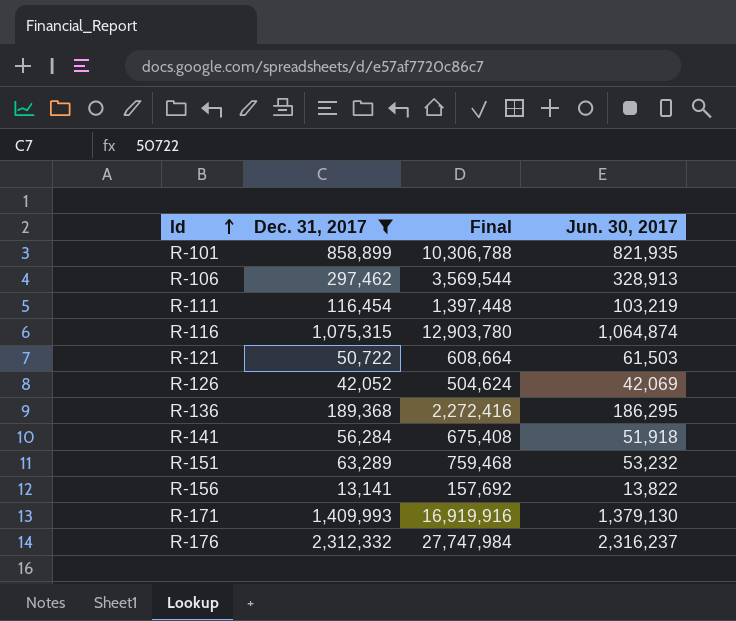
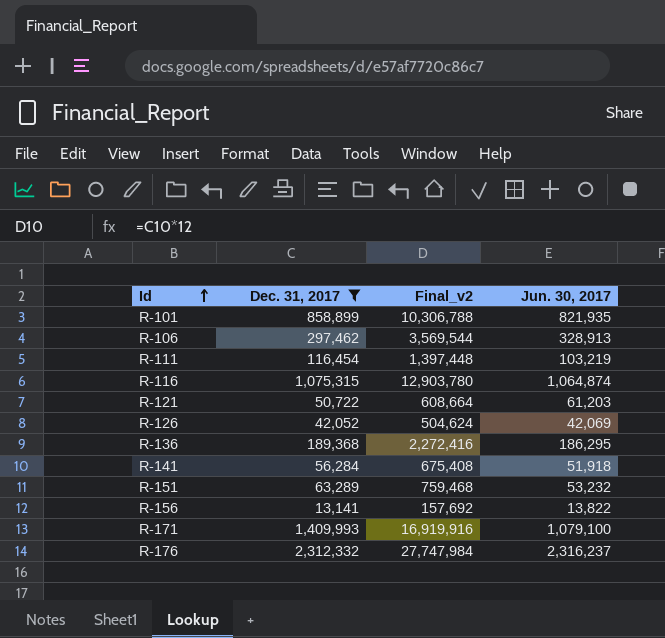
column name: Final -> Final_v2
R-121 | Jun. 30, 2017: 61,503 -> 61,203
R-171 | Jun. 30, 2017: 1,379,130 -> 1,079,100

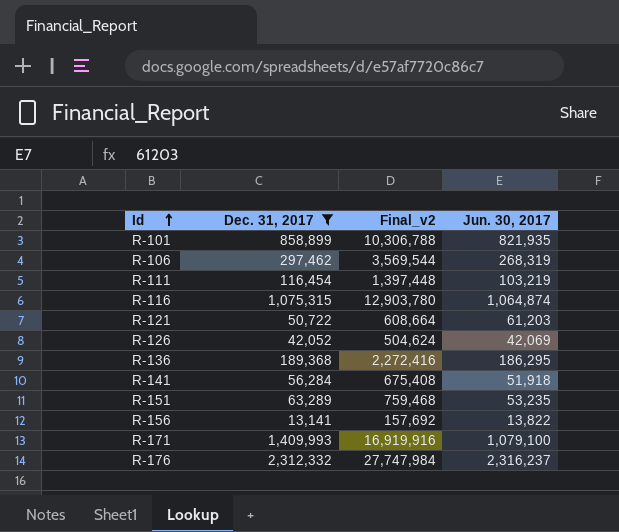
R-106 | Jun. 30, 2017: 328,913 -> 268,319
R-151 | Jun. 30, 2017: 53,232 -> 53,235

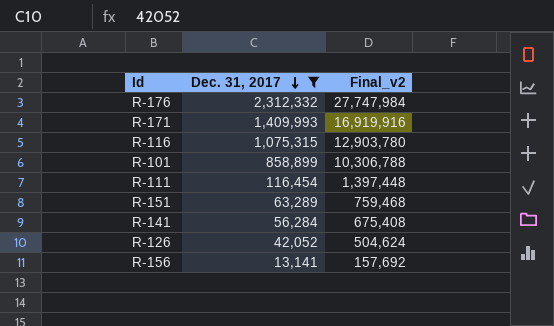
row order: Id ascending -> Dec. 31, 2017 descending
column Jun. 30, 2017 | position: 4 -> none
row R-106: 297,462 | 3,569,544 | 268,319 -> none
row R-121: 50,722 | 608,664 | 61,203 -> none
row R-136: 189,368 | 2,272,416 | 186,295 -> none

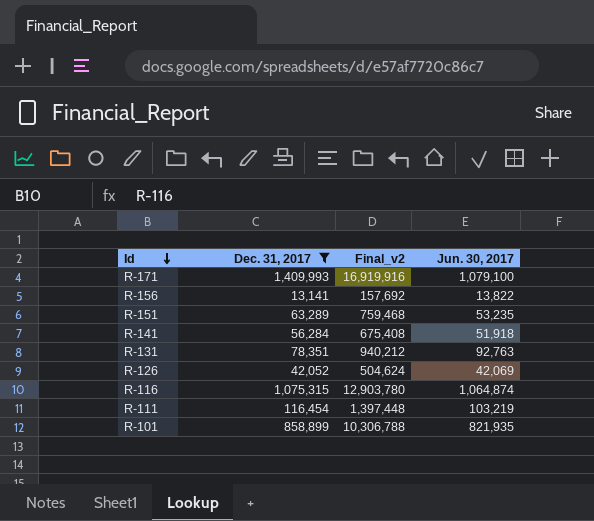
row order: Dec. 31, 2017 descending -> Id descending
column Jun. 30, 2017 | position: none -> 4
row R-176: 2,312,332 | 27,747,984 -> none
row R-131: none -> 78,351 | 940,212 | 92,763

